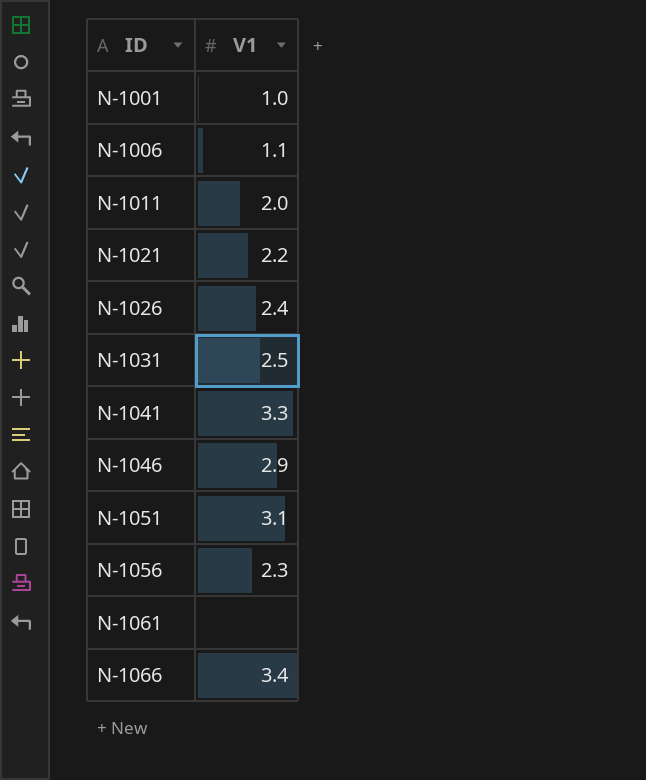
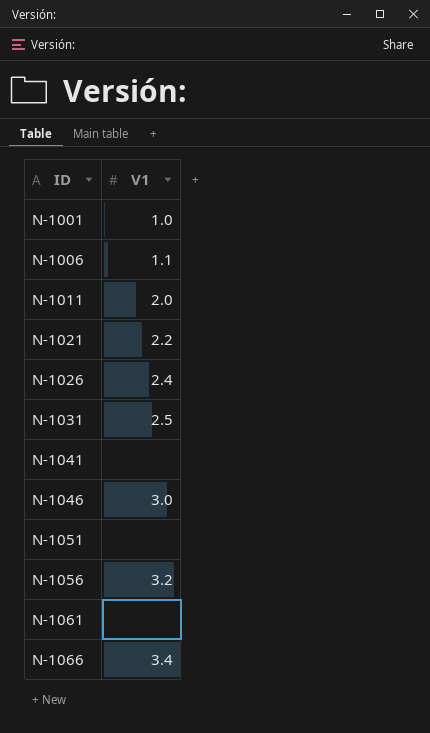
N-1041 | V1: 3.3 -> none
N-1046 | V1: 2.9 -> 3.0
N-1051 | V1: 3.1 -> none
N-1056 | V1: 2.3 -> 3.2

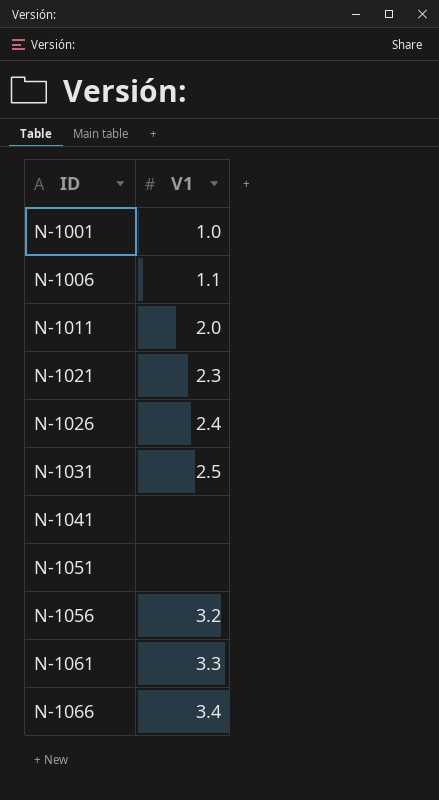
row N-1046: 3.0 -> none
N-1021 | V1: 2.2 -> 2.3
N-1061 | V1: none -> 3.3

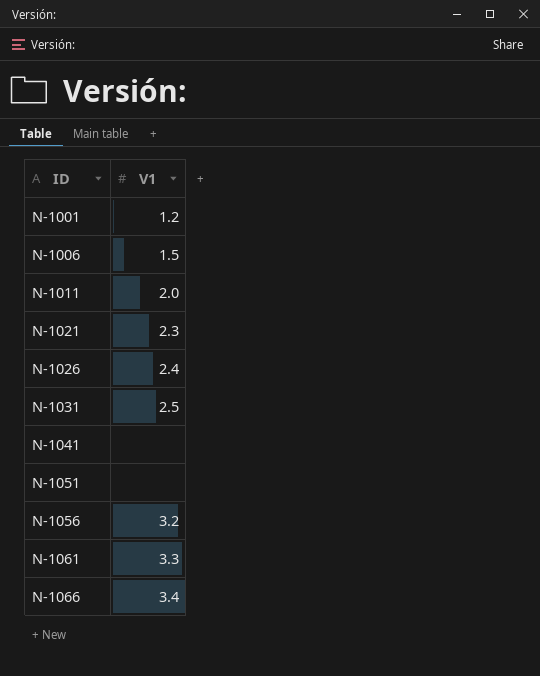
N-1001 | V1: 1.0 -> 1.2
N-1006 | V1: 1.1 -> 1.5

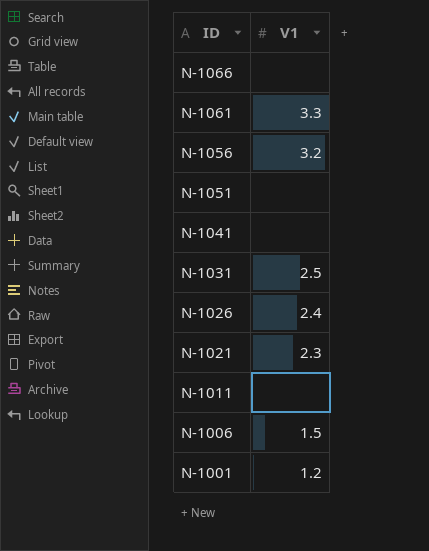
row order: ID ascending -> ID descending
N-1066 | V1: 3.4 -> none
N-1011 | V1: 2.0 -> none

